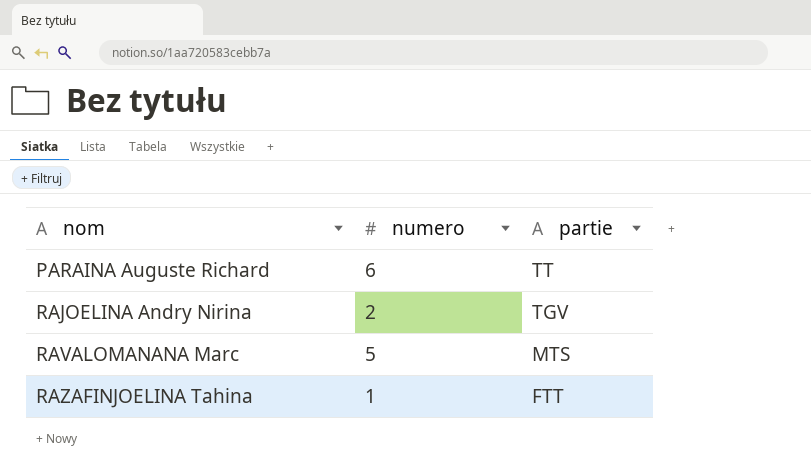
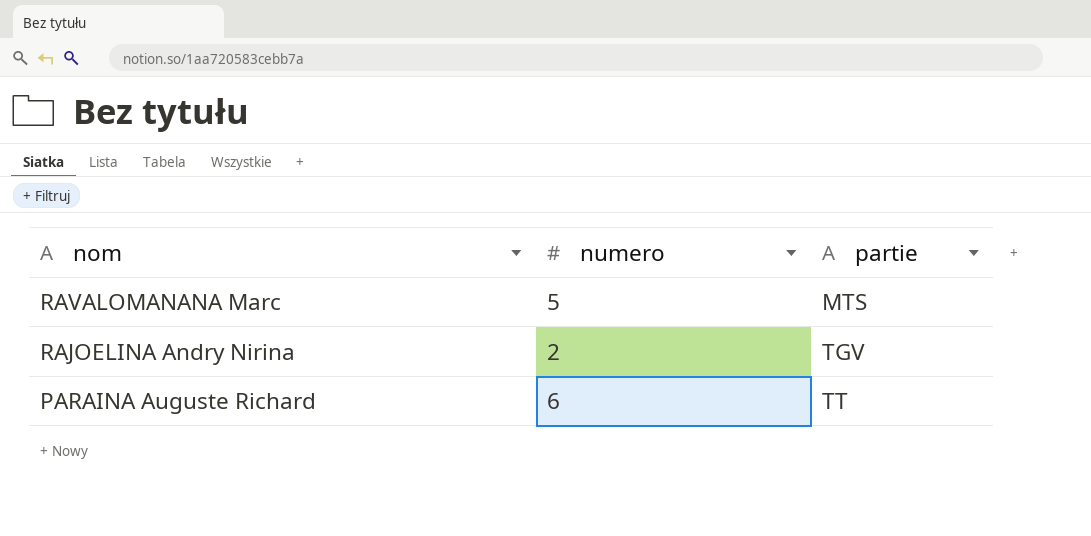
row order: nom ascending -> nom descending
row RAZAFINJOELINA Tahina: 1 | FTT -> none

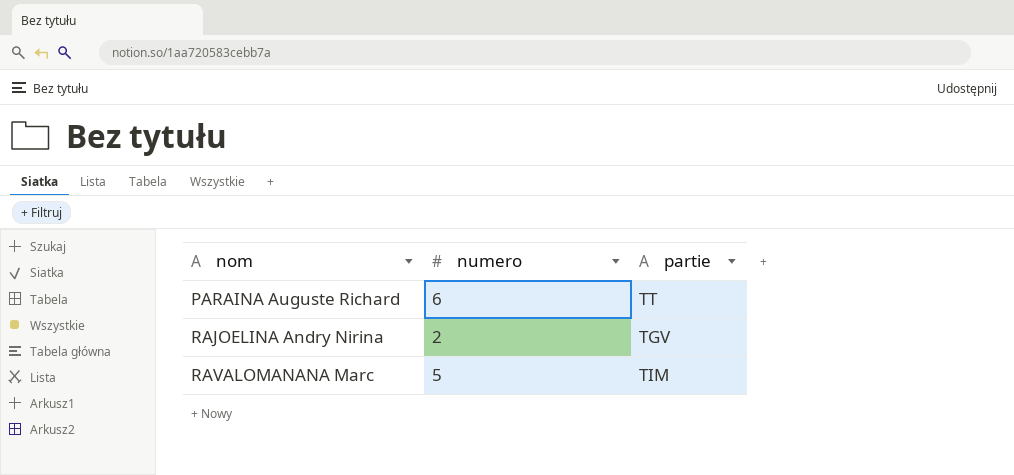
row order: nom descending -> nom ascending
RAVALOMANANA Marc | partie: MTS -> TIM

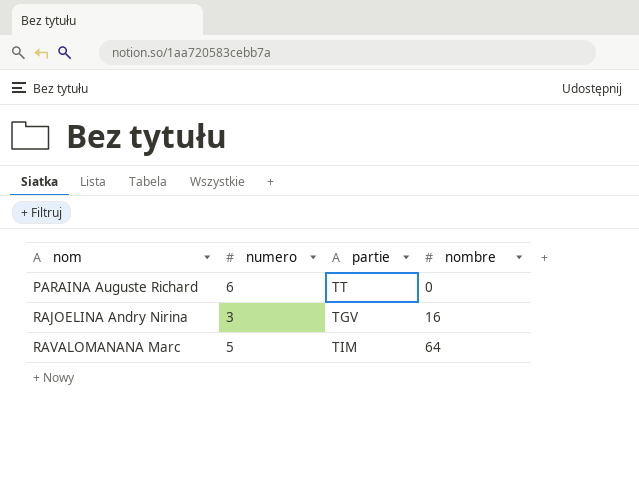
column nombre | position: none -> 4
RAJOELINA Andry Nirina | numero: 2 -> 3

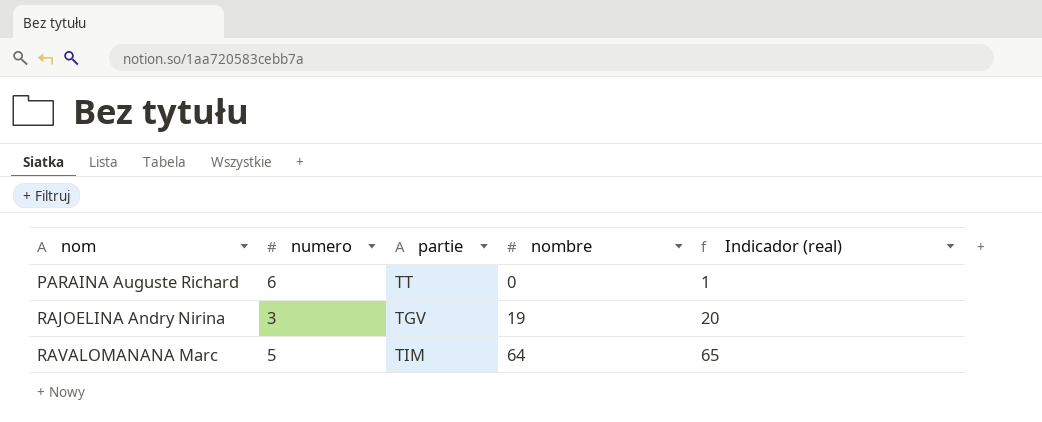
column Indicador (real) | formula: none -> [nombre] + 1
RAJOELINA Andry Nirina | nombre: 16 -> 19

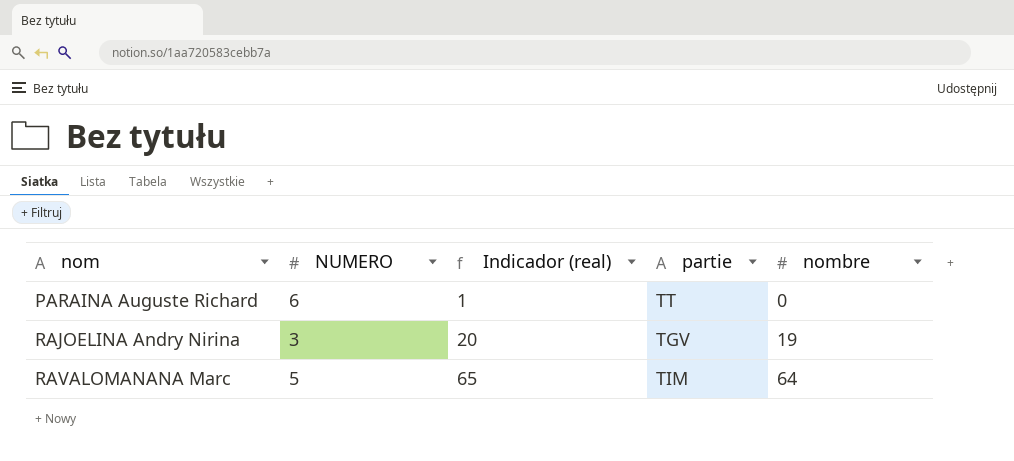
column name: numero -> NUMERO
column Indicador (real) | position: 5 -> 3

